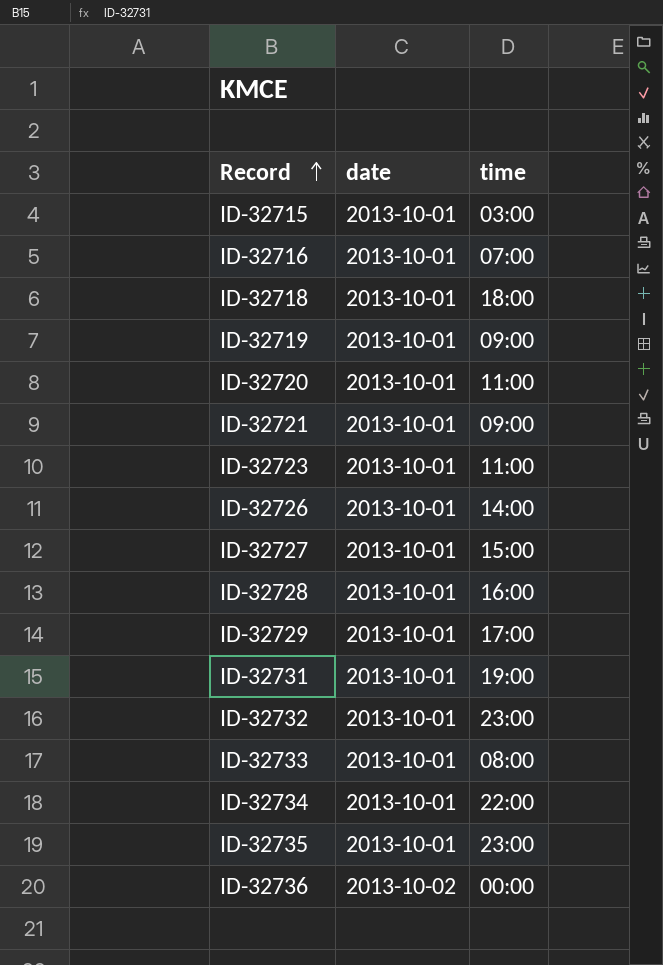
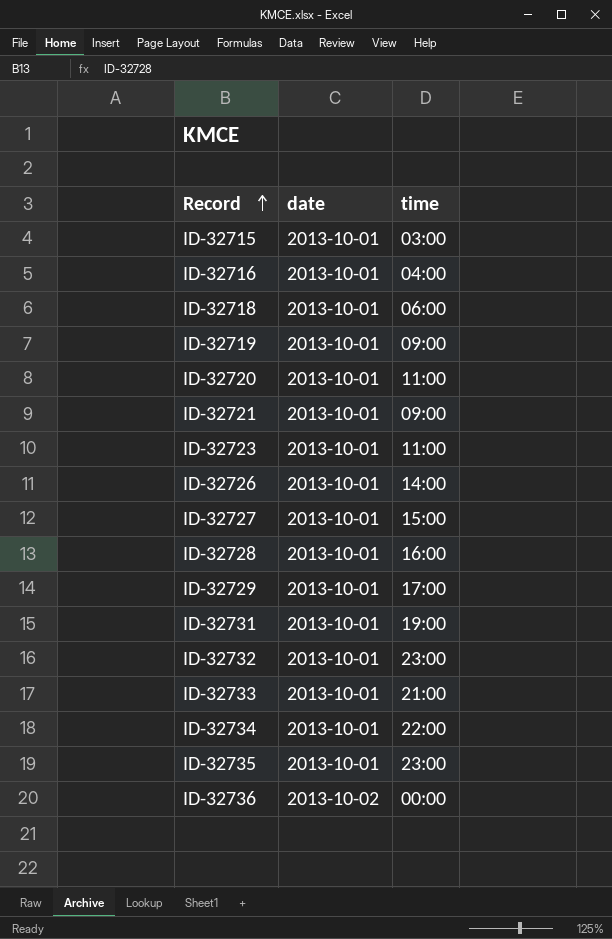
ID-32716 | time: 07:00 -> 04:00
ID-32718 | time: 18:00 -> 06:00
ID-32733 | time: 08:00 -> 21:00

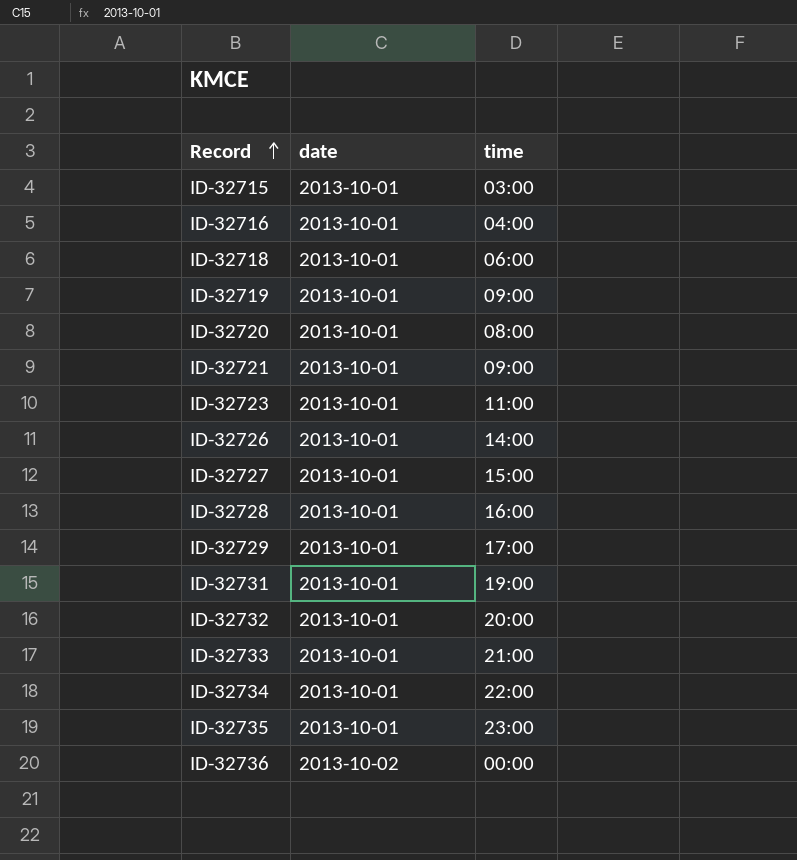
ID-32720 | time: 11:00 -> 08:00
ID-32732 | time: 23:00 -> 20:00

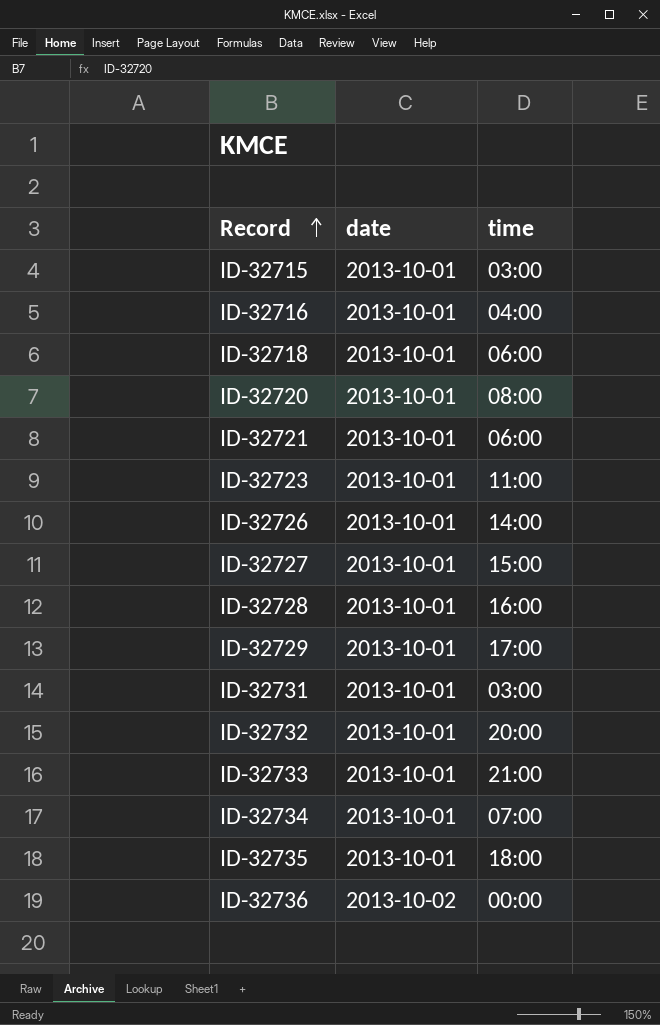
row ID-32719: 2013-10-01 | 09:00 -> none
ID-32721 | time: 09:00 -> 06:00
ID-32731 | time: 19:00 -> 03:00
ID-32734 | time: 22:00 -> 07:00
ID-32735 | time: 23:00 -> 18:00

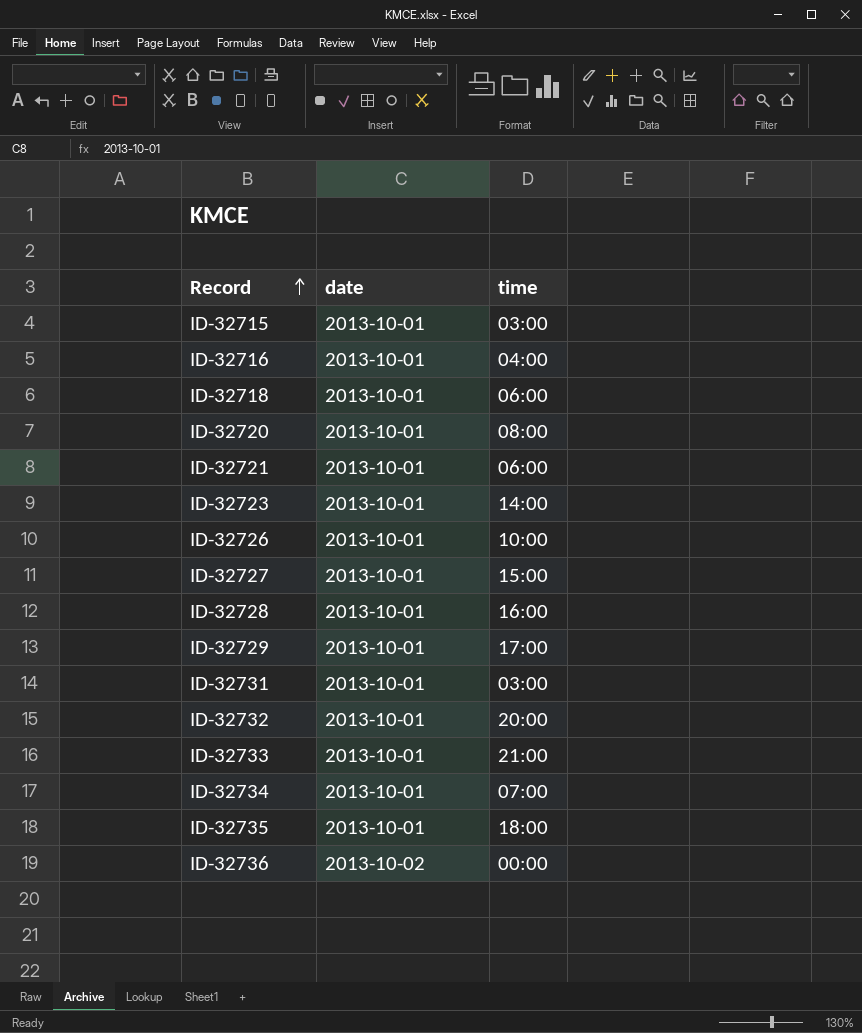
ID-32723 | time: 11:00 -> 14:00
ID-32726 | time: 14:00 -> 10:00

